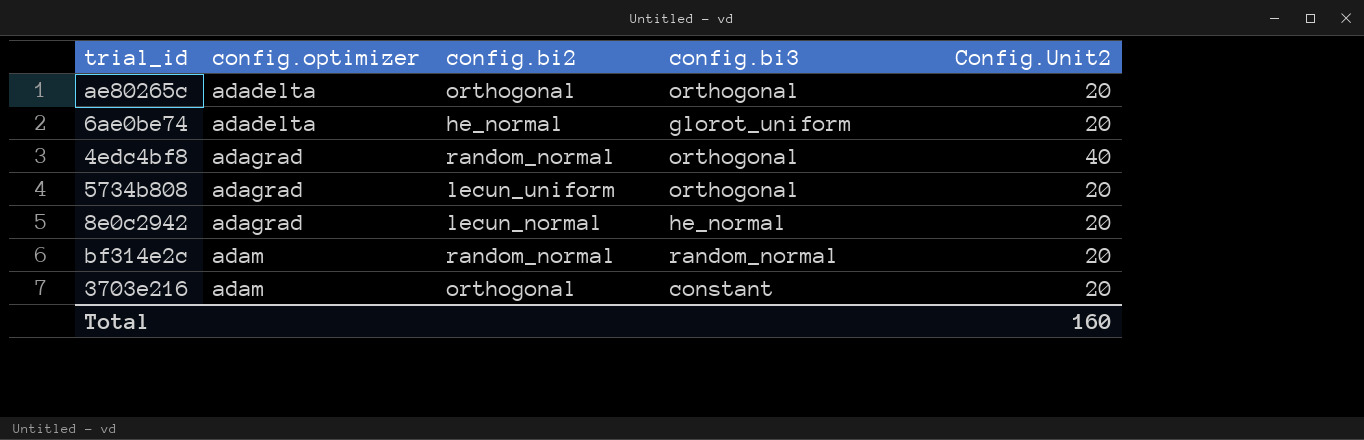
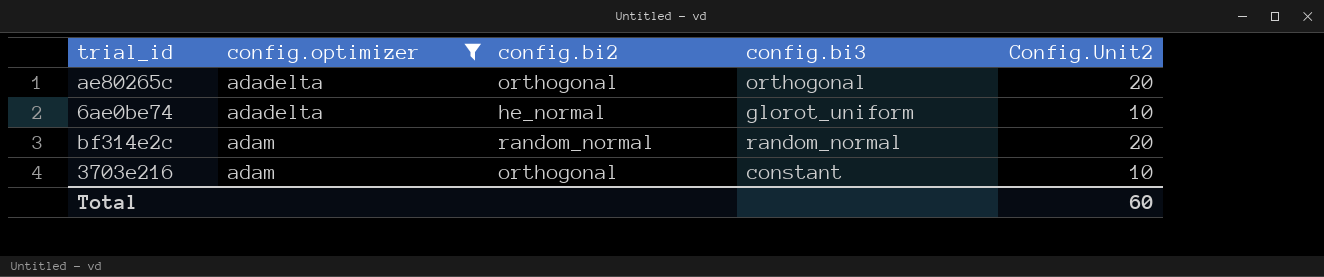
filter: none -> config.optimizer != adagrad
6ae0be74 | Config.Unit2: 20 -> 10
3703e216 | Config.Unit2: 20 -> 10
Total | Config.Unit2: 160 -> 60

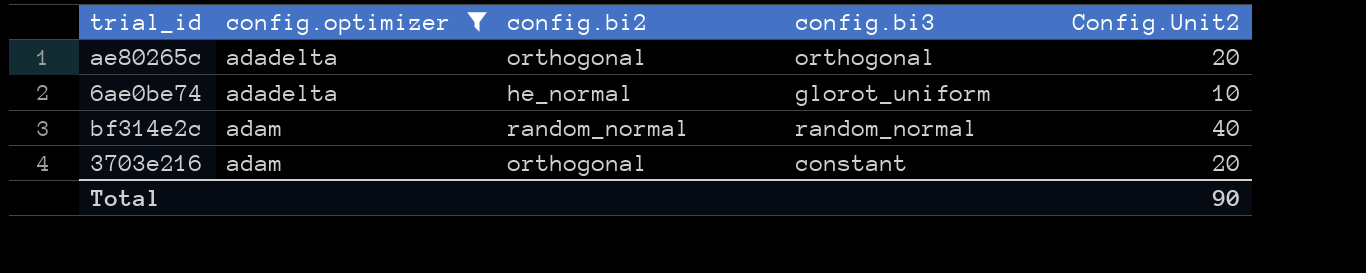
bf314e2c | Config.Unit2: 20 -> 40
3703e216 | Config.Unit2: 10 -> 20
Total | Config.Unit2: 60 -> 90

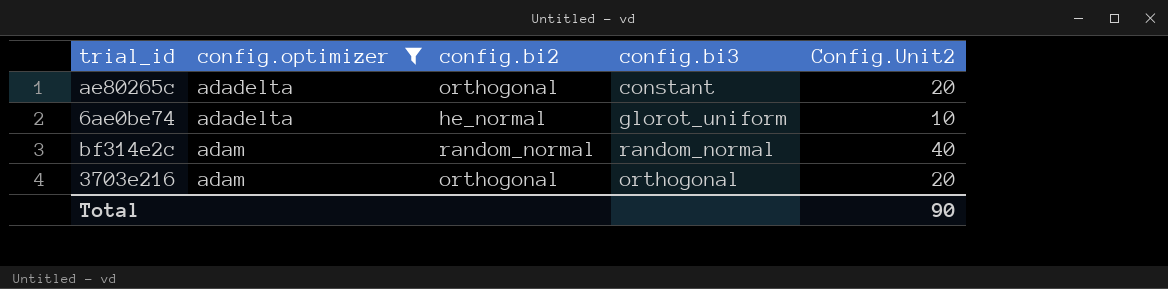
ae80265c | config.bi3: orthogonal -> constant
3703e216 | config.bi3: constant -> orthogonal

